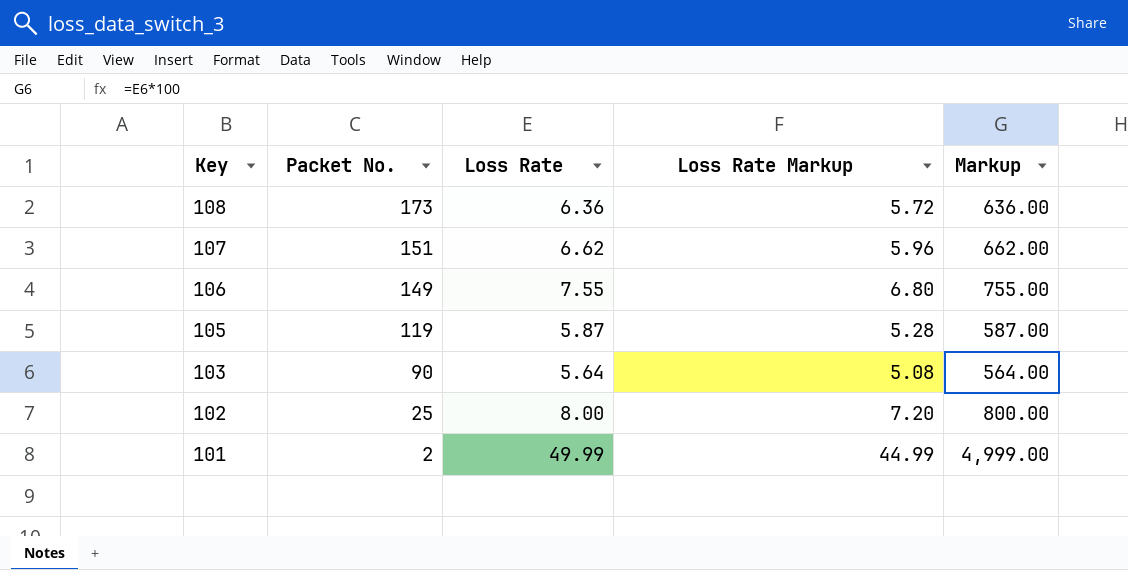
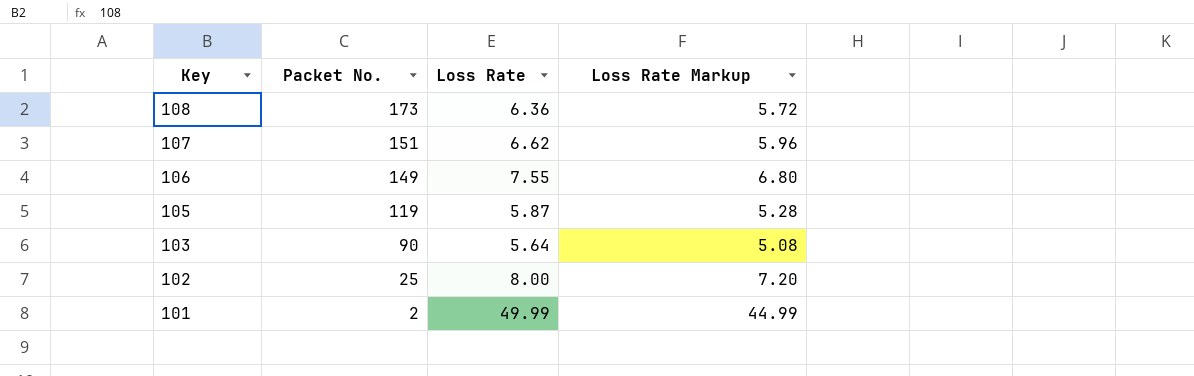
column Markup | formula: [Loss Rate] * 100 -> none

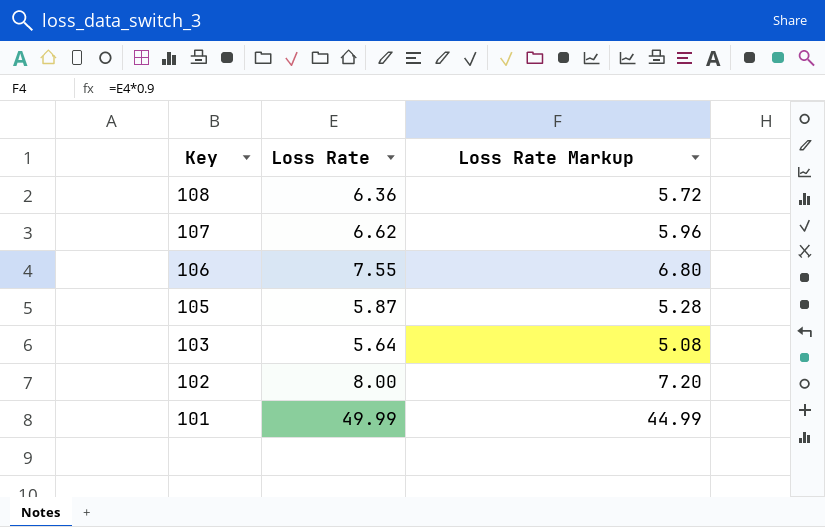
column Packet No. | position: 2 -> none

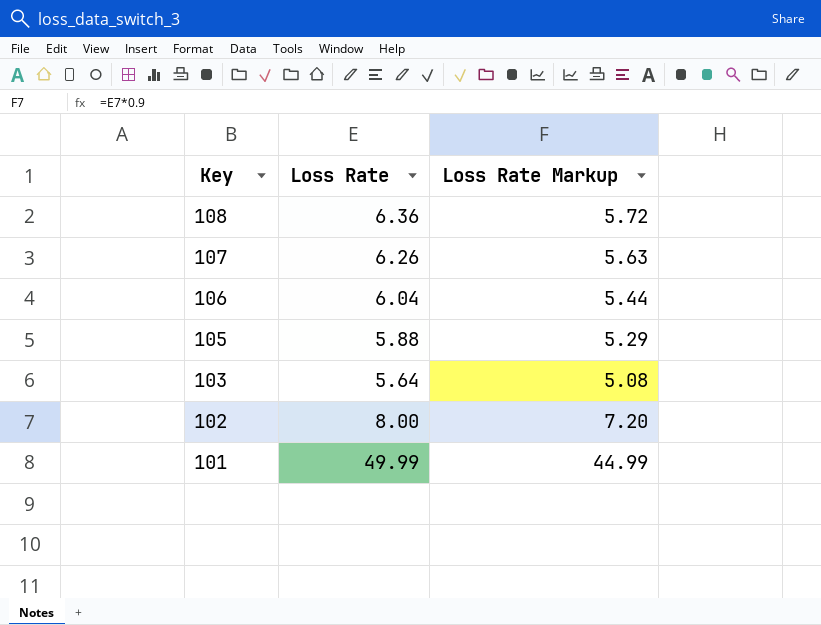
107 | Loss Rate: 6.62 -> 6.26
107 | Loss Rate Markup: 5.96 -> 5.63
106 | Loss Rate: 7.55 -> 6.04
106 | Loss Rate Markup: 6.80 -> 5.44
105 | Loss Rate: 5.87 -> 5.88
105 | Loss Rate Markup: 5.28 -> 5.29

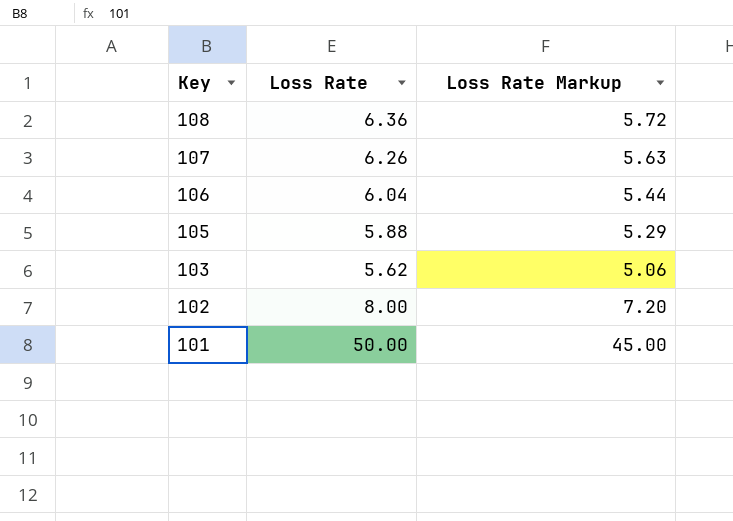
103 | Loss Rate: 5.64 -> 5.62
103 | Loss Rate Markup: 5.08 -> 5.06
101 | Loss Rate: 49.99 -> 50.00
101 | Loss Rate Markup: 44.99 -> 45.00

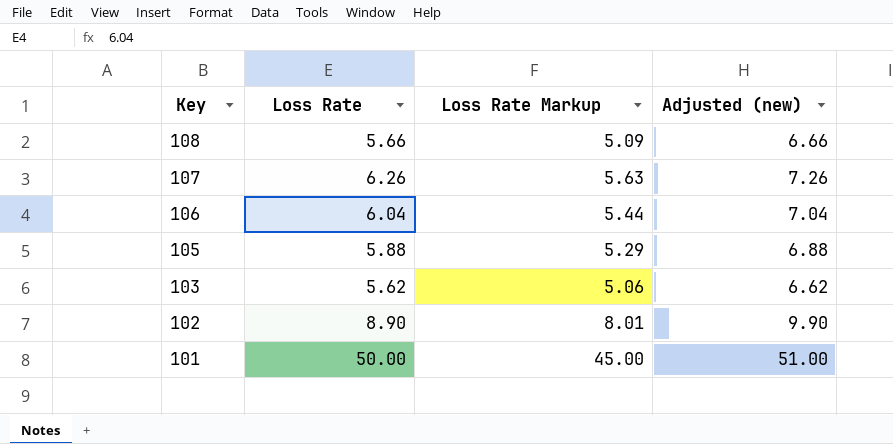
column Adjusted (new) | formula: none -> [Loss Rate] + 1
108 | Loss Rate: 6.36 -> 5.66
108 | Loss Rate Markup: 5.72 -> 5.09
102 | Loss Rate: 8.00 -> 8.90
102 | Loss Rate Markup: 7.20 -> 8.01

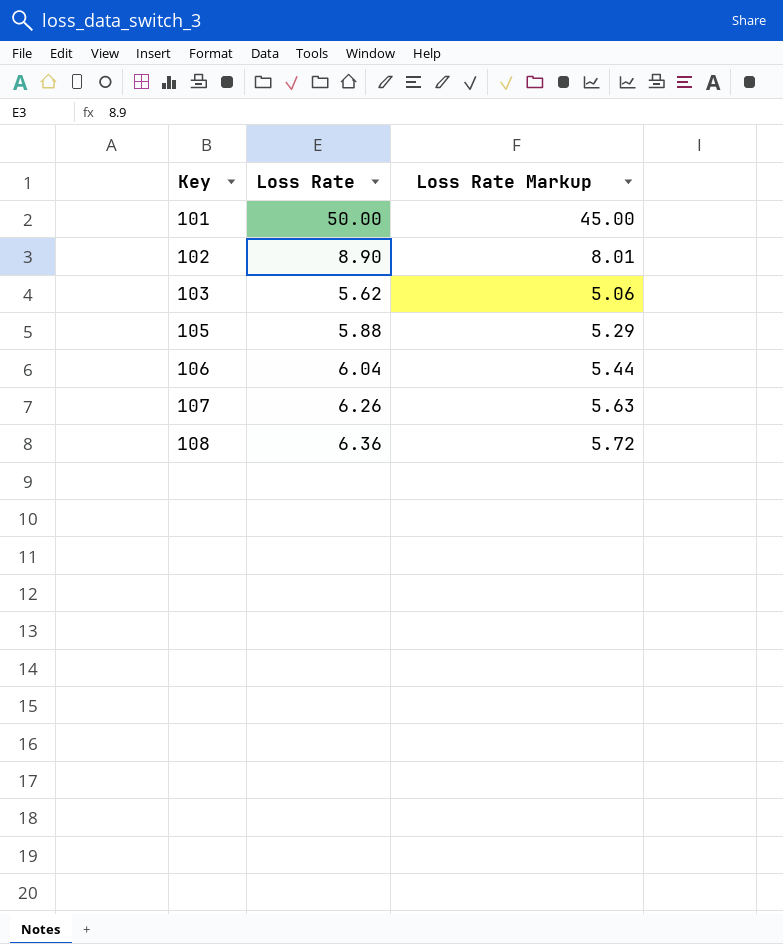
row order: Key descending -> Key ascending
column Adjusted (new) | formula: [Loss Rate] + 1 -> none
108 | Loss Rate: 5.66 -> 6.36
108 | Loss Rate Markup: 5.09 -> 5.72

